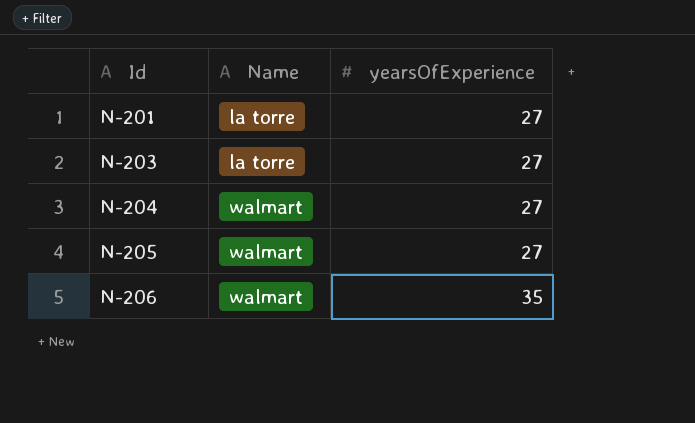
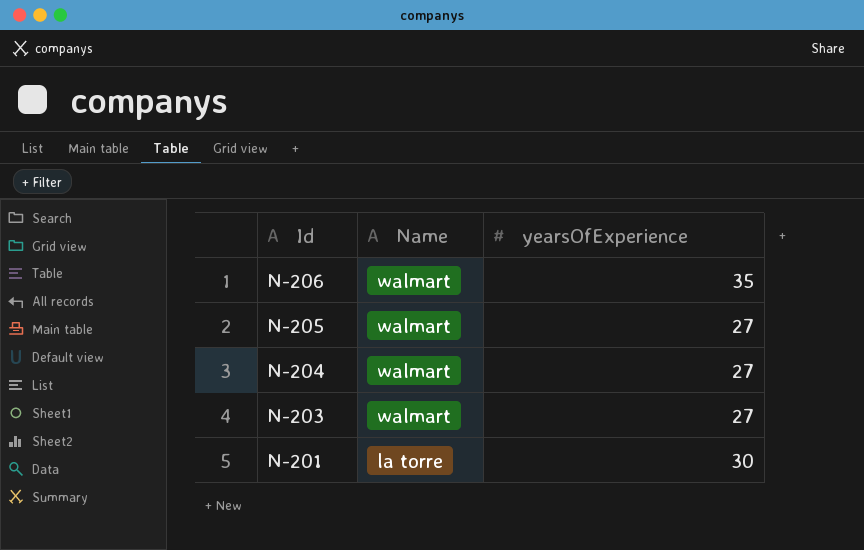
row order: Id ascending -> Id descending
N-203 | Name: la torre -> walmart
N-201 | yearsOfExperience: 27 -> 30

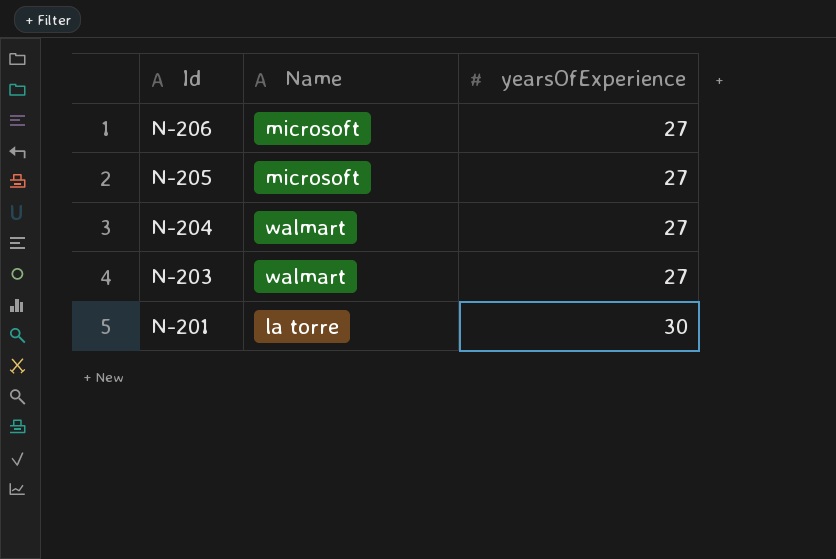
N-206 | Name: walmart -> microsoft
N-206 | yearsOfExperience: 35 -> 27
N-205 | Name: walmart -> microsoft

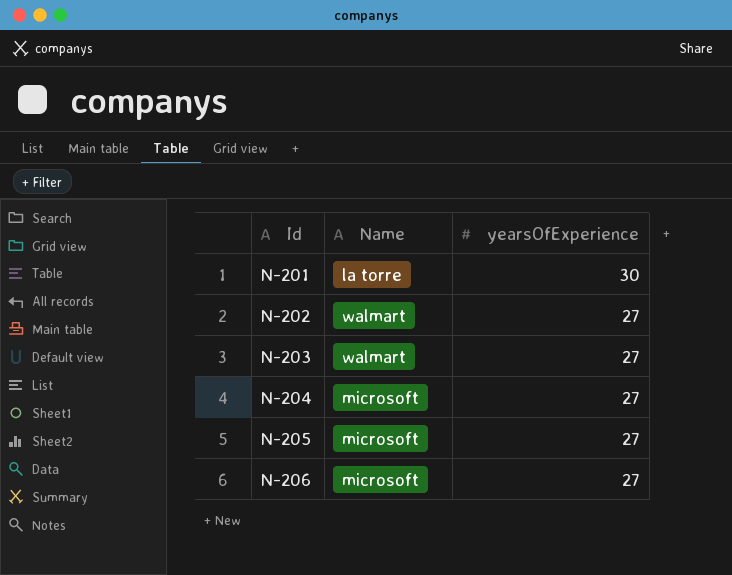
row order: Id descending -> Id ascending
row N-202: none -> walmart | 27
N-204 | Name: walmart -> microsoft

